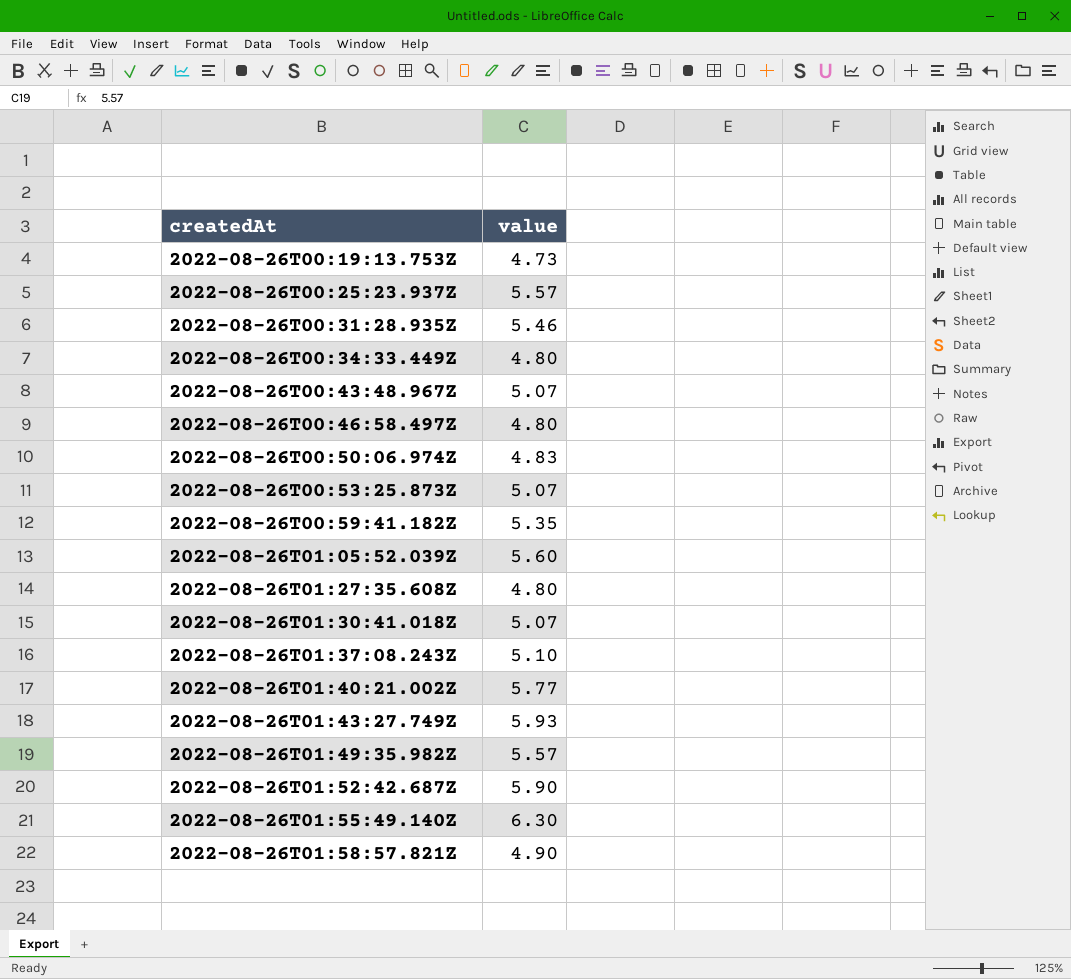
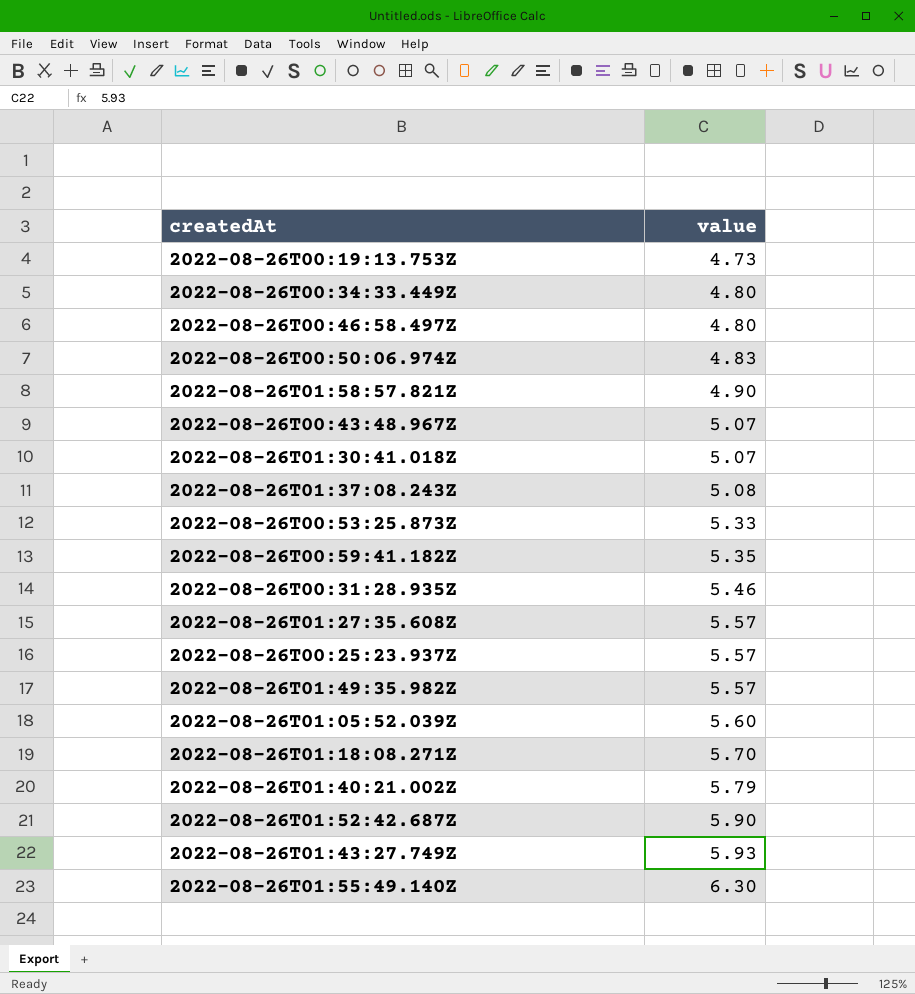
row order: createdAt ascending -> value ascending
2022-08-26T01:37:08.243Z | value: 5.10 -> 5.08
2022-08-26T00:53:25.873Z | value: 5.07 -> 5.33
2022-08-26T01:27:35.608Z | value: 4.80 -> 5.57
row 2022-08-26T01:18:08.271Z: none -> 5.70
2022-08-26T01:40:21.002Z | value: 5.77 -> 5.79

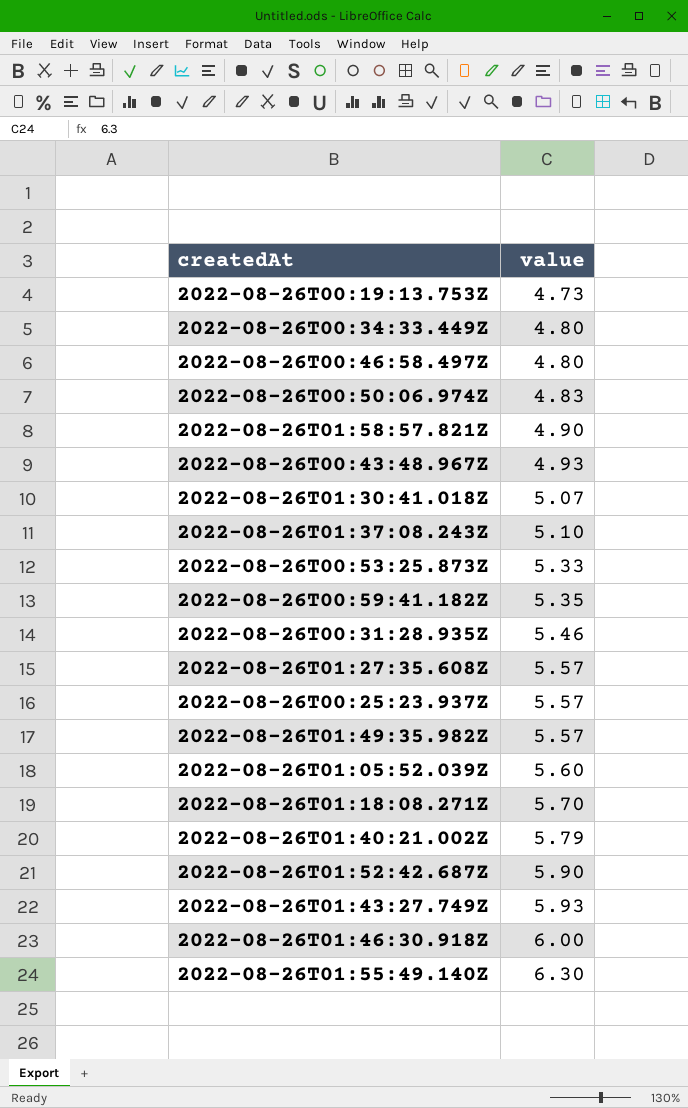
2022-08-26T00:43:48.967Z | value: 5.07 -> 4.93
2022-08-26T01:37:08.243Z | value: 5.08 -> 5.10
row 2022-08-26T01:46:30.918Z: none -> 6.00

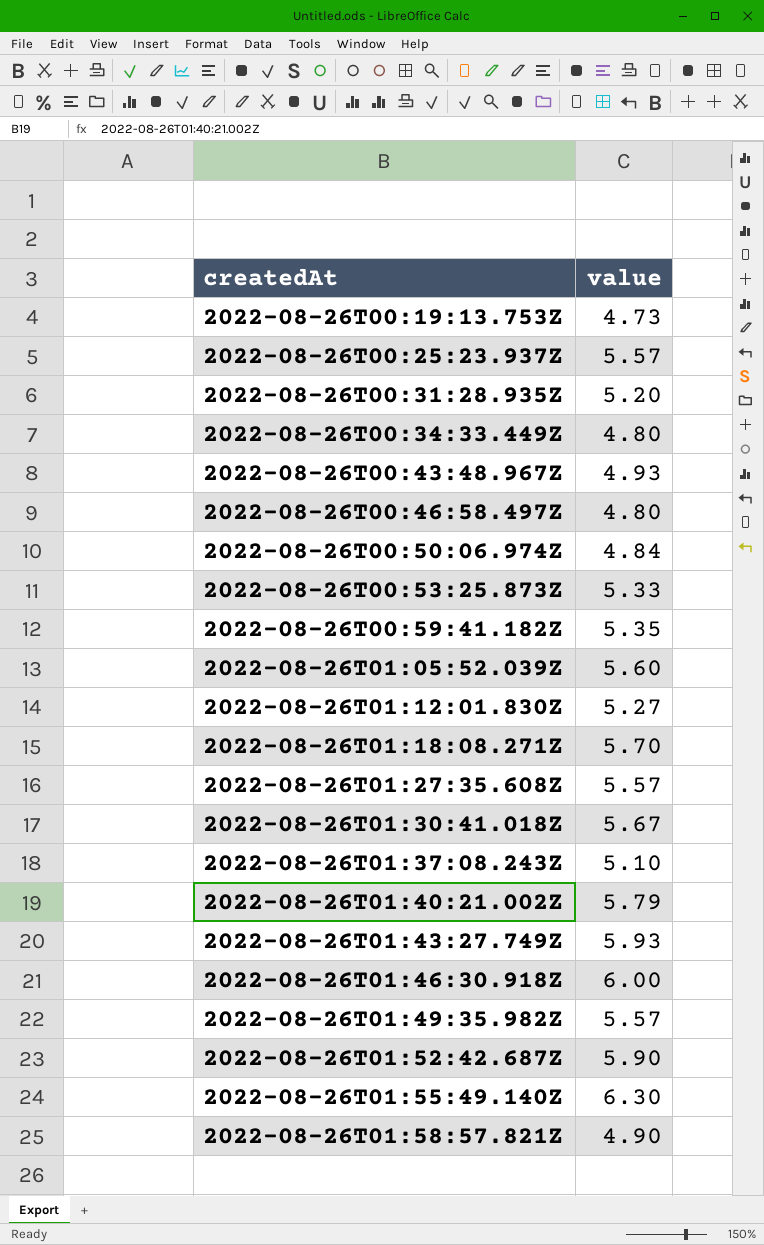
row order: value ascending -> createdAt ascending
2022-08-26T00:31:28.935Z | value: 5.46 -> 5.20
2022-08-26T00:50:06.974Z | value: 4.83 -> 4.84
row 2022-08-26T01:12:01.830Z: none -> 5.27
2022-08-26T01:30:41.018Z | value: 5.07 -> 5.67

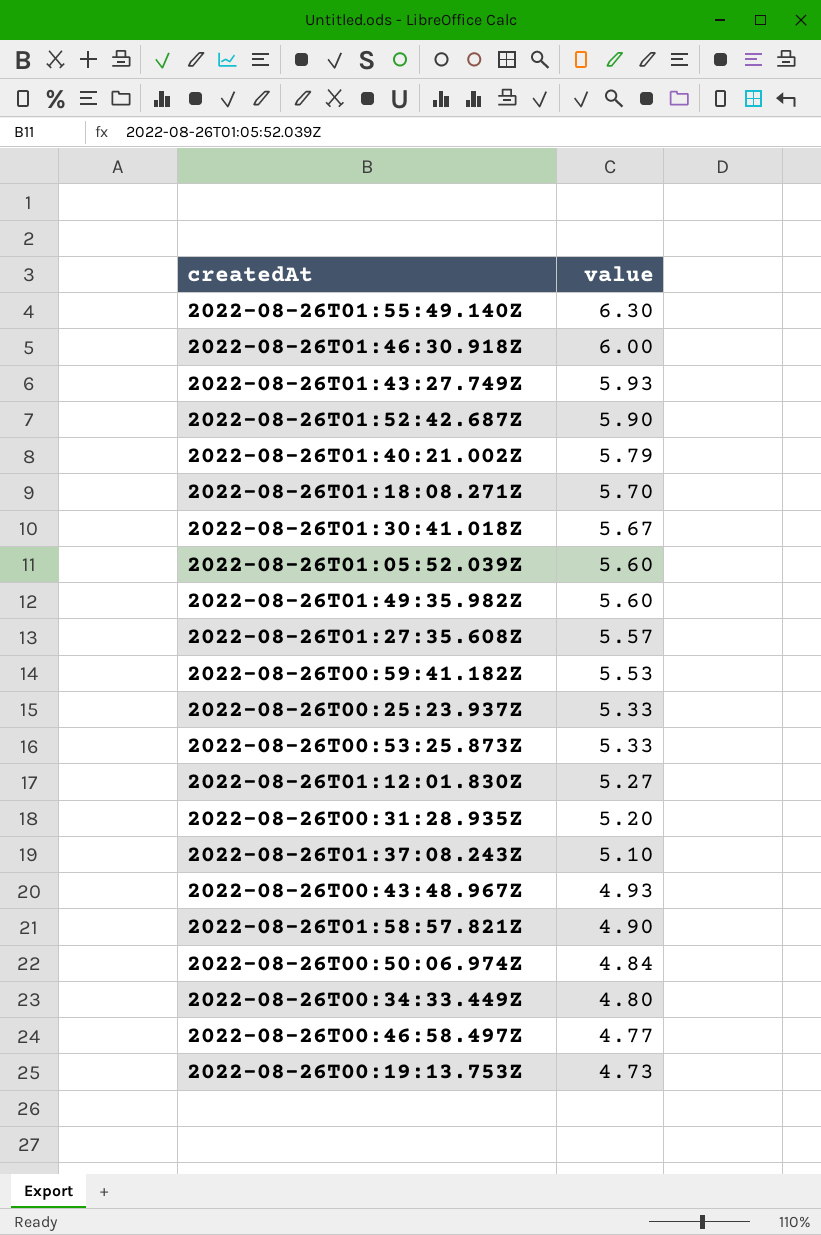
row order: createdAt ascending -> value descending
2022-08-26T01:49:35.982Z | value: 5.57 -> 5.60
2022-08-26T00:59:41.182Z | value: 5.35 -> 5.53
2022-08-26T00:25:23.937Z | value: 5.57 -> 5.33
2022-08-26T00:46:58.497Z | value: 4.80 -> 4.77

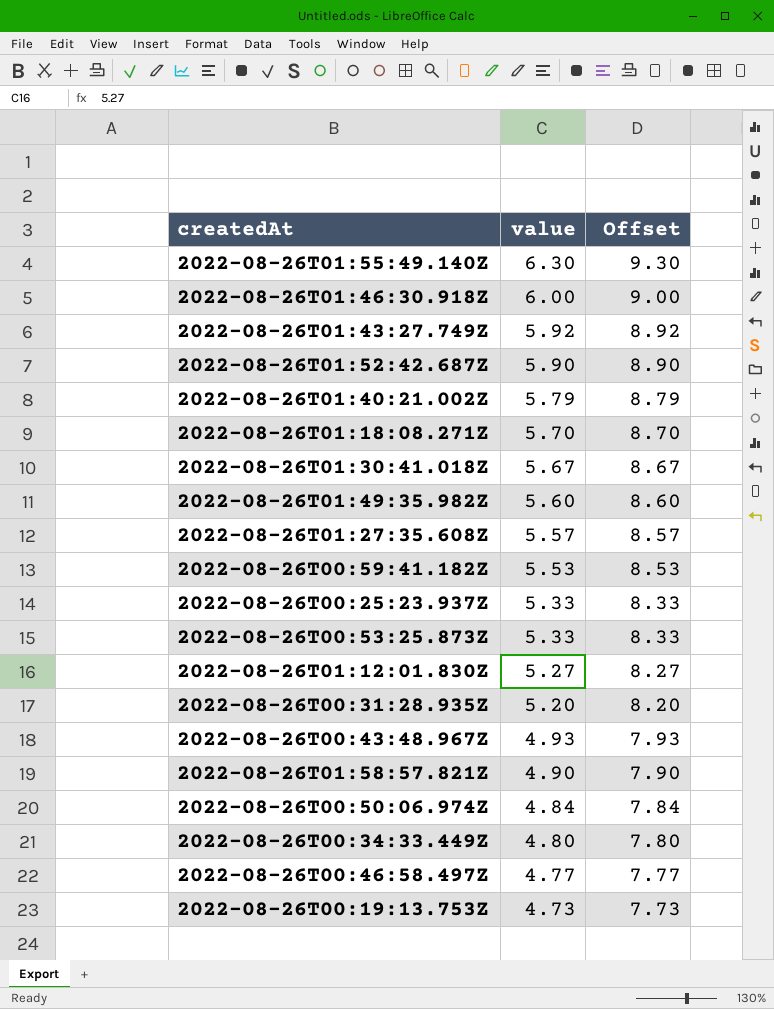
column Offset | formula: none -> [value] + 3
row 2022-08-26T01:05:52.039Z: 5.60 -> none
row 2022-08-26T01:37:08.243Z: 5.10 -> none
2022-08-26T01:43:27.749Z | value: 5.93 -> 5.92

